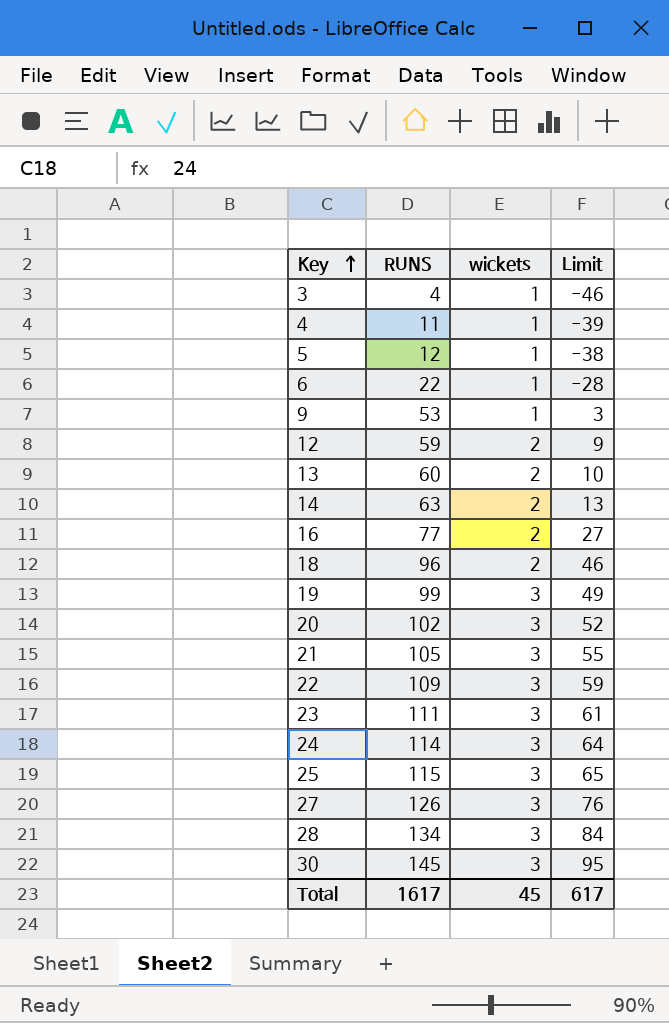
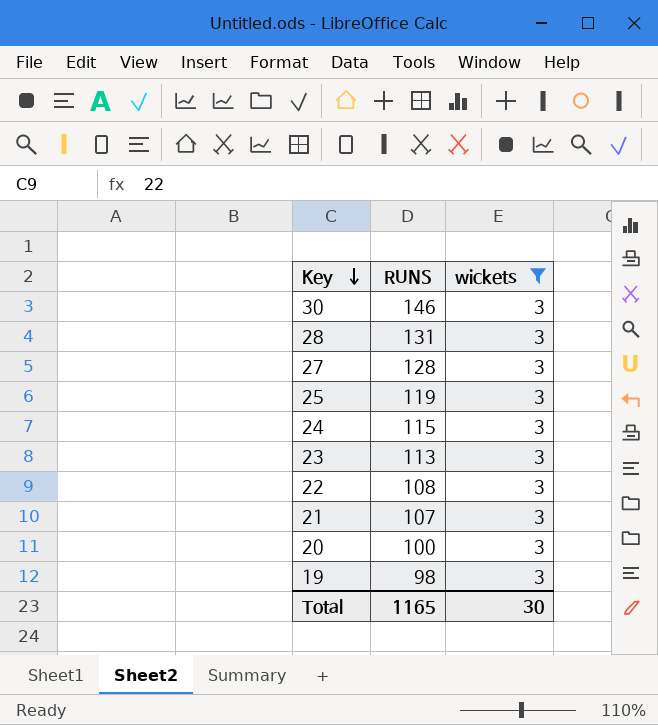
filter: none -> wickets = 3
row order: Key ascending -> Key descending
column Limit | formula: [RUNS] - 50 -> none
30 | RUNS: 145 -> 146
28 | RUNS: 134 -> 131
27 | RUNS: 126 -> 128
25 | RUNS: 115 -> 119
24 | RUNS: 114 -> 115
23 | RUNS: 111 -> 113
22 | RUNS: 109 -> 108
21 | RUNS: 105 -> 107
20 | RUNS: 102 -> 100
19 | RUNS: 99 -> 98
Total | RUNS: 1617 -> 1165
Total | wickets: 45 -> 30

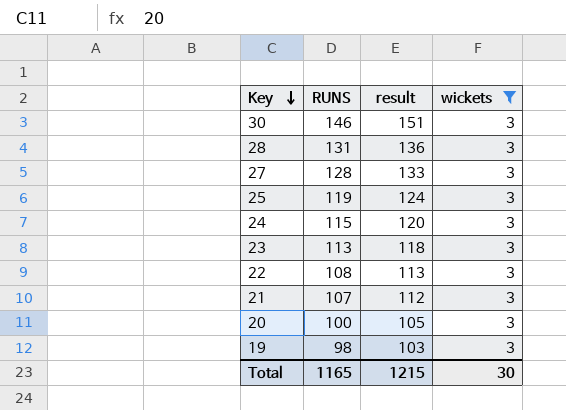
column result | formula: none -> [RUNS] + 5

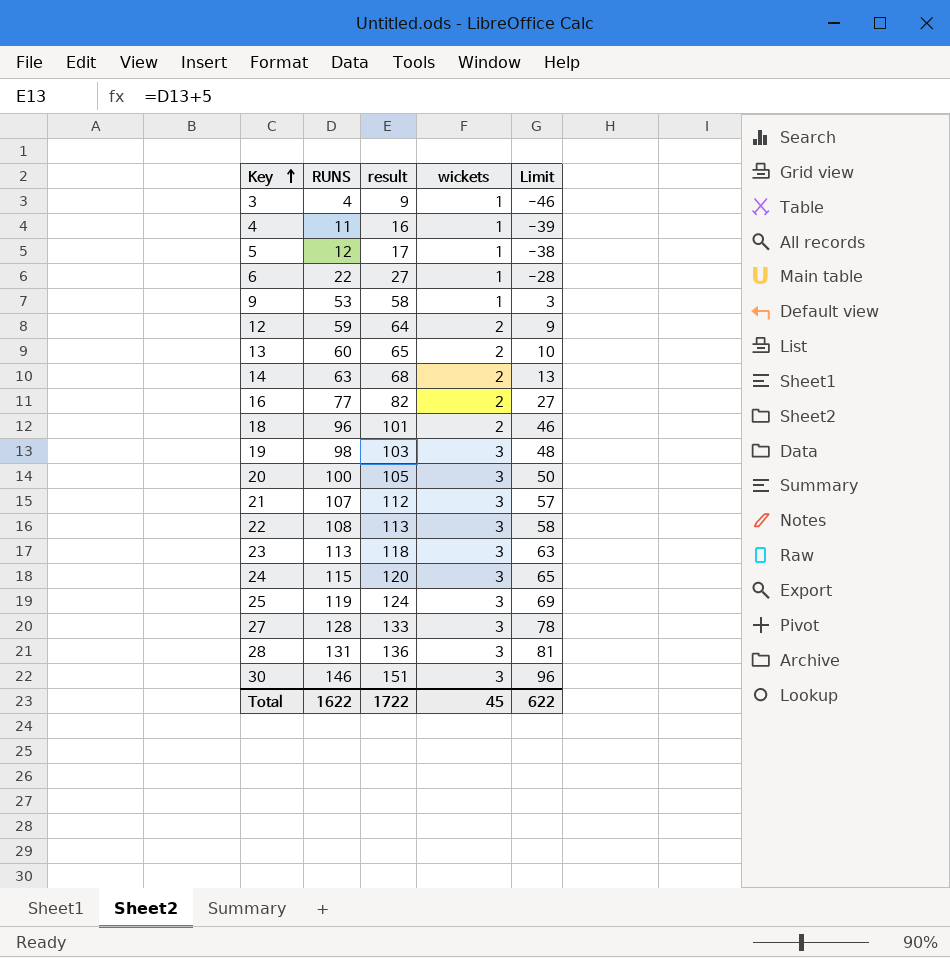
filter: wickets = 3 -> none
row order: Key descending -> Key ascending
column Limit | formula: none -> [RUNS] - 50
Total | RUNS: 1165 -> 1622
Total | result: 1215 -> 1722
Total | wickets: 30 -> 45

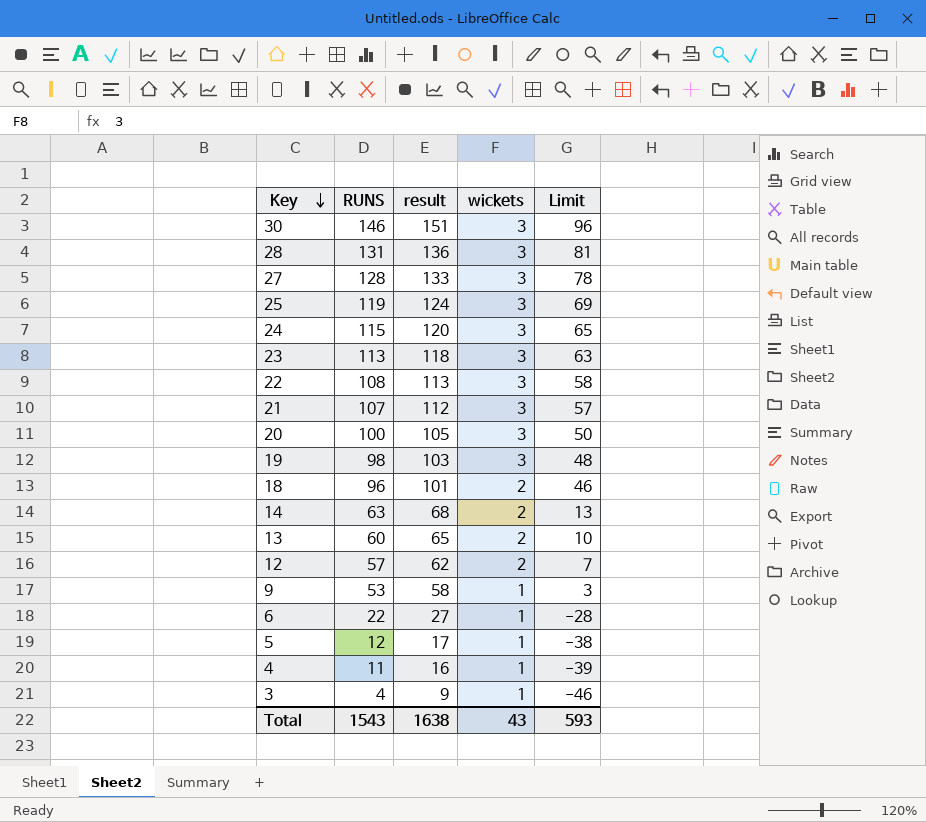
row order: Key ascending -> Key descending
row 16: 77 | 82 | 2 | 27 -> none
12 | RUNS: 59 -> 57
12 | result: 64 -> 62
12 | Limit: 9 -> 7
Total | RUNS: 1622 -> 1543
Total | result: 1722 -> 1638
Total | wickets: 45 -> 43
Total | Limit: 622 -> 593

